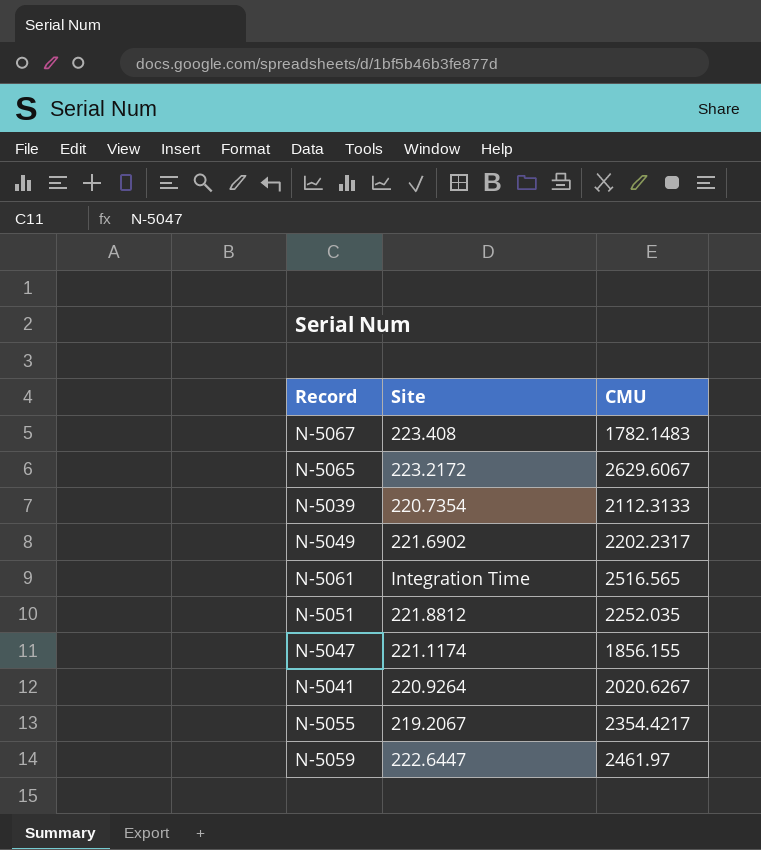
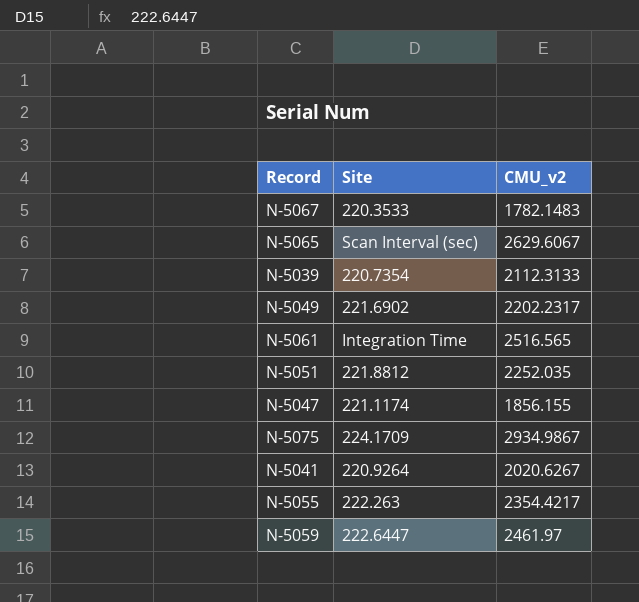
column name: CMU -> CMU_v2
N-5067 | Site: 223.408 -> 220.3533
N-5065 | Site: 223.2172 -> Scan Interval (sec)
row N-5075: none -> 224.1709 | 2934.9867
N-5055 | Site: 219.2067 -> 222.263

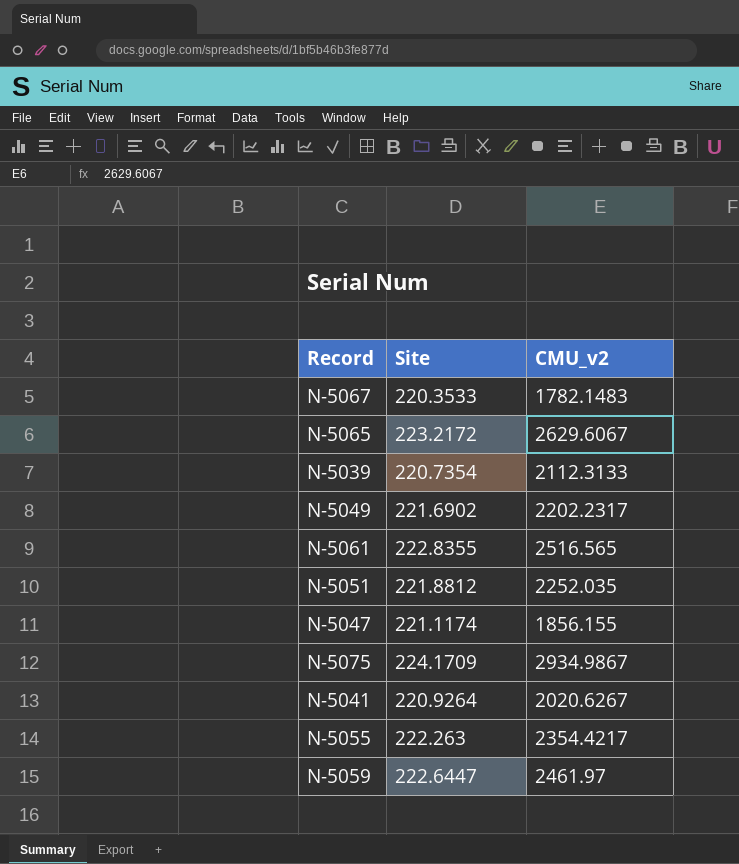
N-5065 | Site: Scan Interval (sec) -> 223.2172
N-5061 | Site: Integration Time -> 222.8355

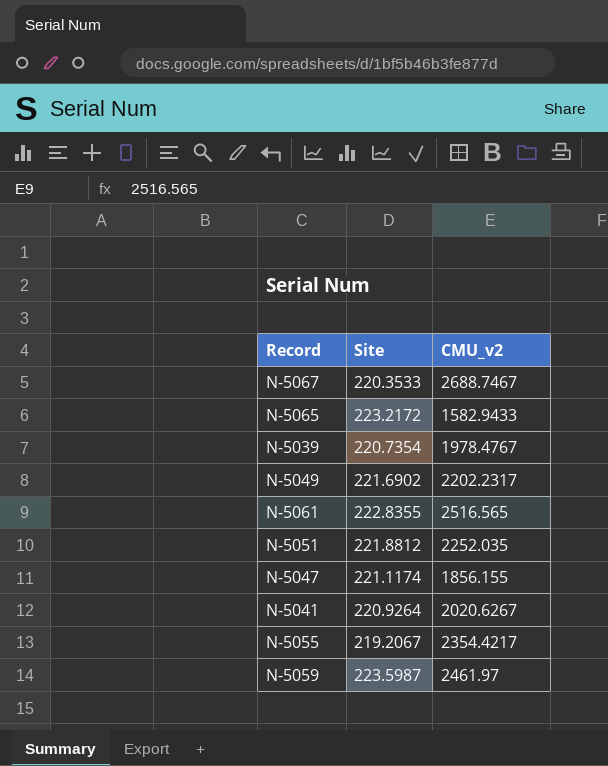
row N-5075: 224.1709 | 2934.9867 -> none
N-5067 | CMU_v2: 1782.1483 -> 2688.7467
N-5065 | CMU_v2: 2629.6067 -> 1582.9433
N-5039 | CMU_v2: 2112.3133 -> 1978.4767
N-5055 | Site: 222.263 -> 219.2067
N-5059 | Site: 222.6447 -> 223.5987

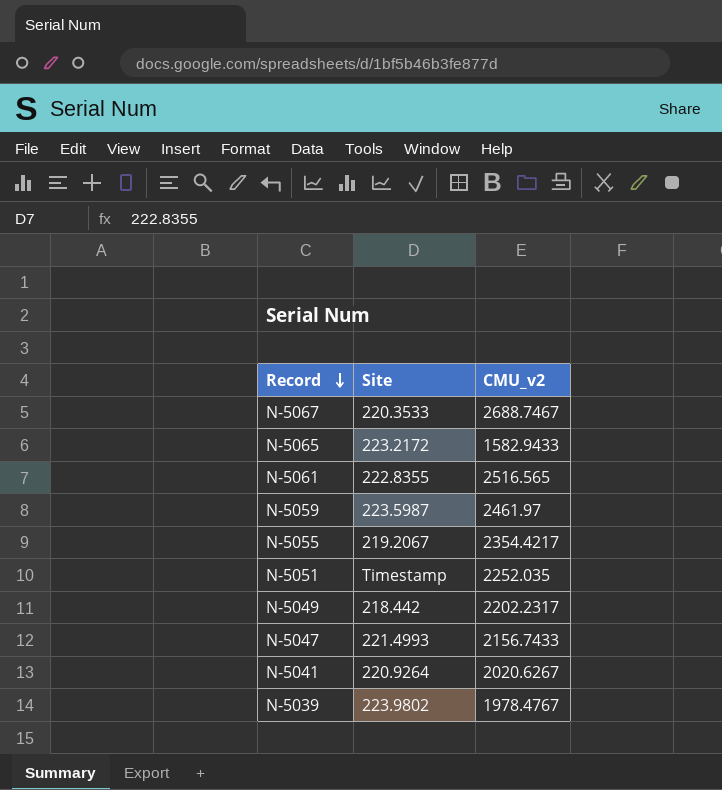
row order: none -> Record descending
N-5051 | Site: 221.8812 -> Timestamp
N-5049 | Site: 221.6902 -> 218.442
N-5047 | Site: 221.1174 -> 221.4993
N-5047 | CMU_v2: 1856.155 -> 2156.7433
N-5039 | Site: 220.7354 -> 223.9802

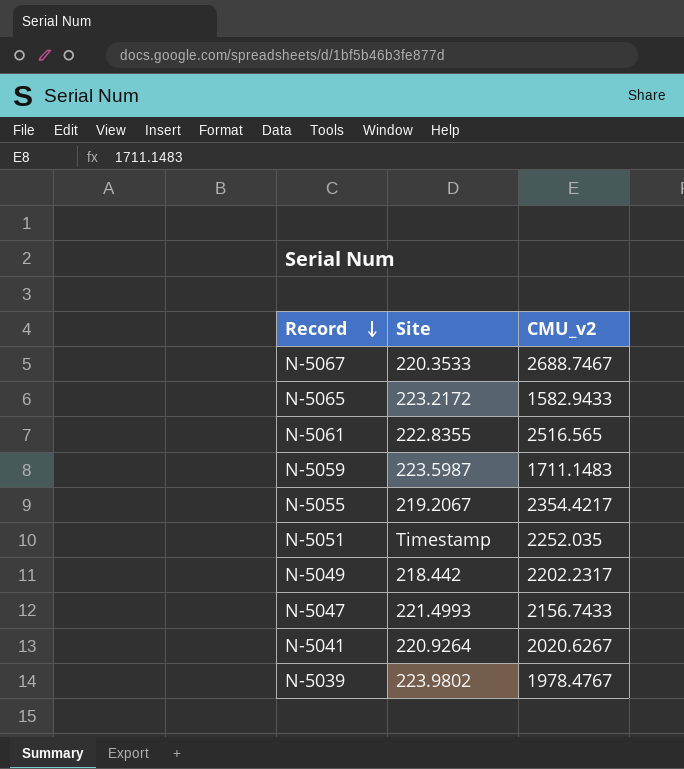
N-5059 | CMU_v2: 2461.97 -> 1711.1483

